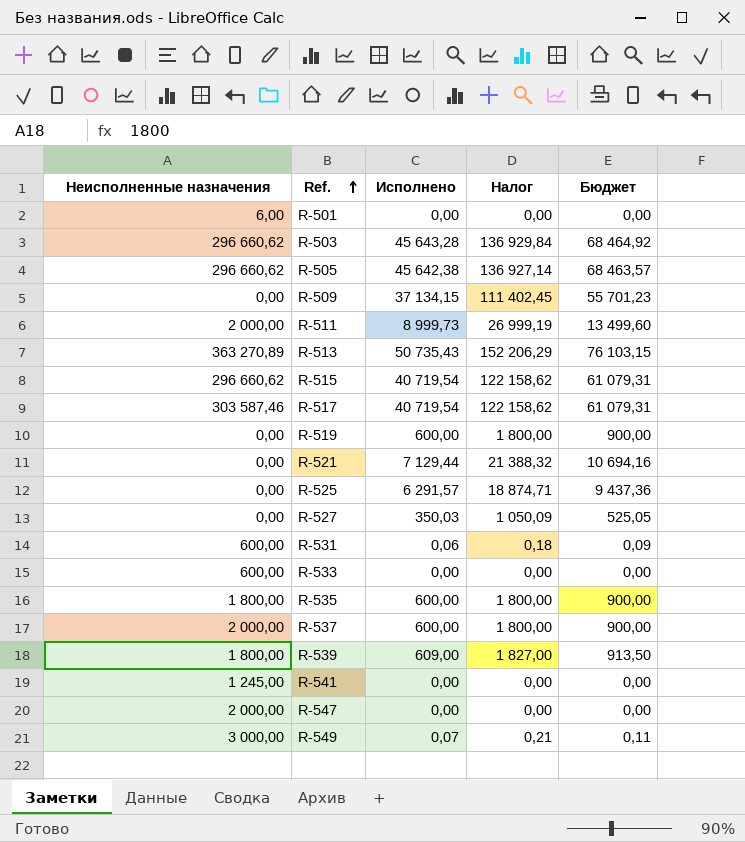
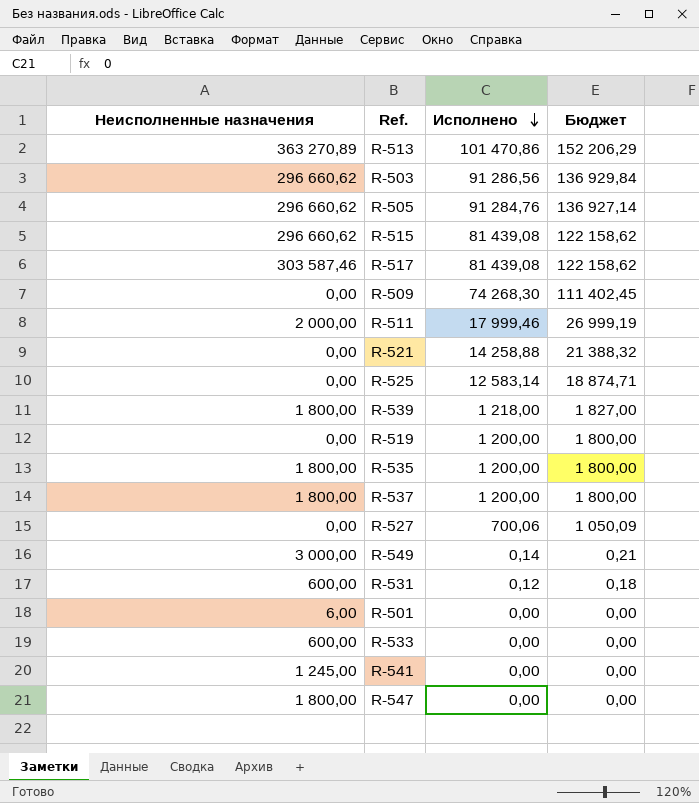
row order: Ref. ascending -> Исполнено descending
column Налог | formula: [Исполнено] * 3 -> none
R-513 | Исполнено: 50 735,43 -> 101 470,86
R-513 | Бюджет: 76 103,15 -> 152 206,29
R-503 | Исполнено: 45 643,28 -> 91 286,56
R-503 | Бюджет: 68 464,92 -> 136 929,84
R-505 | Исполнено: 45 642,38 -> 91 284,76
R-505 | Бюджет: 68 463,57 -> 136 927,14
R-515 | Исполнено: 40 719,54 -> 81 439,08
R-515 | Бюджет: 61 079,31 -> 122 158,62
R-517 | Исполнено: 40 719,54 -> 81 439,08
R-517 | Бюджет: 61 079,31 -> 122 158,62
R-509 | Исполнено: 37 134,15 -> 74 268,30
R-509 | Бюджет: 55 701,23 -> 111 402,45
R-511 | Исполнено: 8 999,73 -> 17 999,46
R-511 | Бюджет: 13 499,60 -> 26 999,19
R-521 | Исполнено: 7 129,44 -> 14 258,88
R-521 | Бюджет: 10 694,16 -> 21 388,32
R-525 | Исполнено: 6 291,57 -> 12 583,14
R-525 | Бюджет: 9 437,36 -> 18 874,71
R-539 | Исполнено: 609,00 -> 1 218,00
R-539 | Бюджет: 913,50 -> 1 827,00
R-519 | Исполнено: 600,00 -> 1 200,00
R-519 | Бюджет: 900,00 -> 1 800,00
R-535 | Исполнено: 600,00 -> 1 200,00
R-535 | Бюджет: 900,00 -> 1 800,00
R-537 | Неисполненные назначения: 2 000,00 -> 1 800,00
R-537 | Исполнено: 600,00 -> 1 200,00
R-537 | Бюджет: 900,00 -> 1 800,00
R-527 | Исполнено: 350,03 -> 700,06
R-527 | Бюджет: 525,05 -> 1 050,09
R-549 | Исполнено: 0,07 -> 0,14
R-549 | Бюджет: 0,11 -> 0,21
R-531 | Исполнено: 0,06 -> 0,12
R-531 | Бюджет: 0,09 -> 0,18
R-547 | Неисполненные назначения: 2 000,00 -> 1 800,00

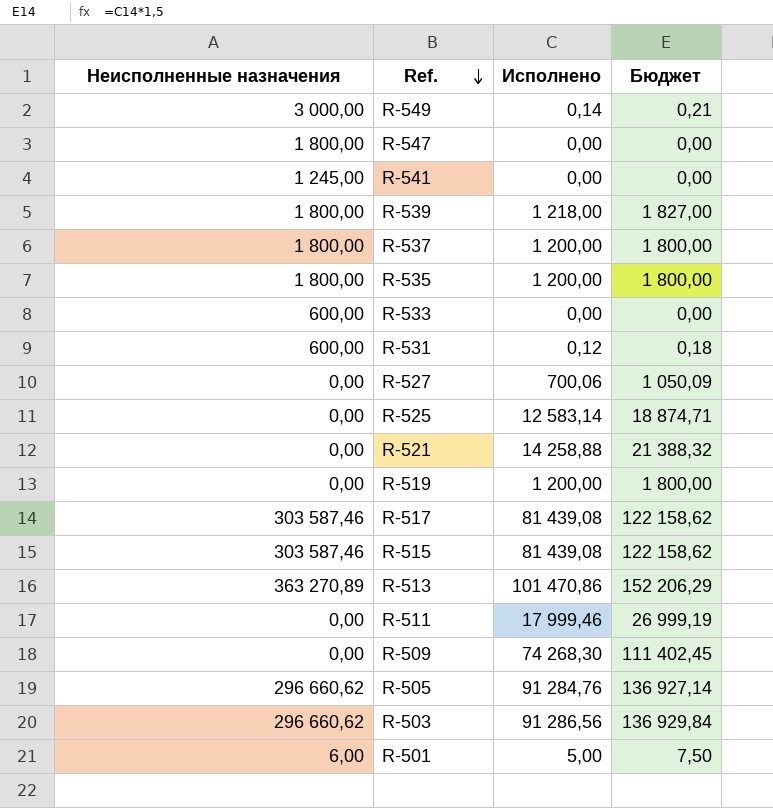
row order: Исполнено descending -> Ref. descending
R-515 | Неисполненные назначения: 296 660,62 -> 303 587,46
R-511 | Неисполненные назначения: 2 000,00 -> 0,00
R-501 | Исполнено: 0,00 -> 5,00
R-501 | Бюджет: 0,00 -> 7,50

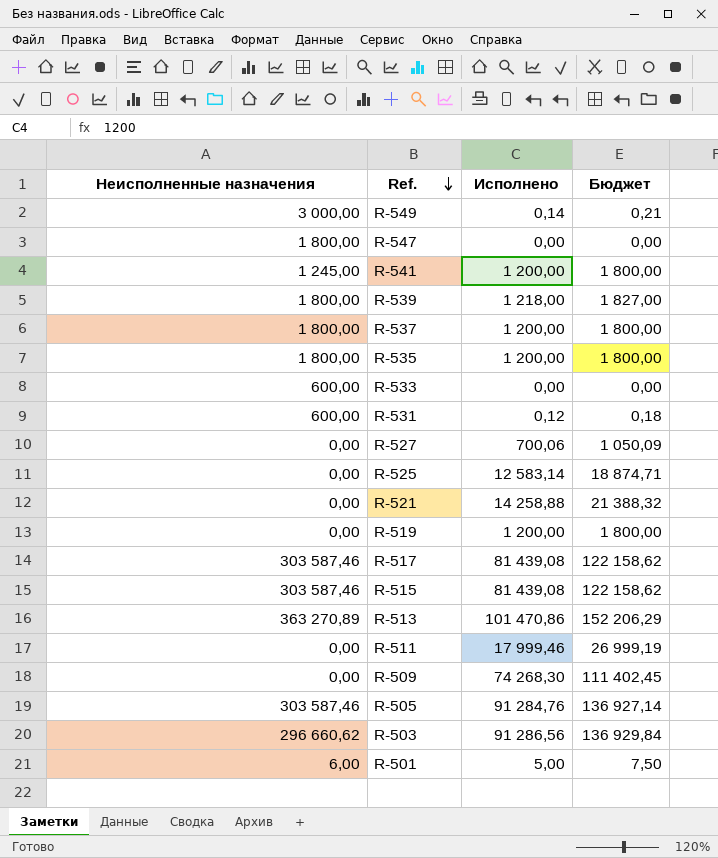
R-541 | Исполнено: 0,00 -> 1 200,00
R-541 | Бюджет: 0,00 -> 1 800,00
R-505 | Неисполненные назначения: 296 660,62 -> 303 587,46

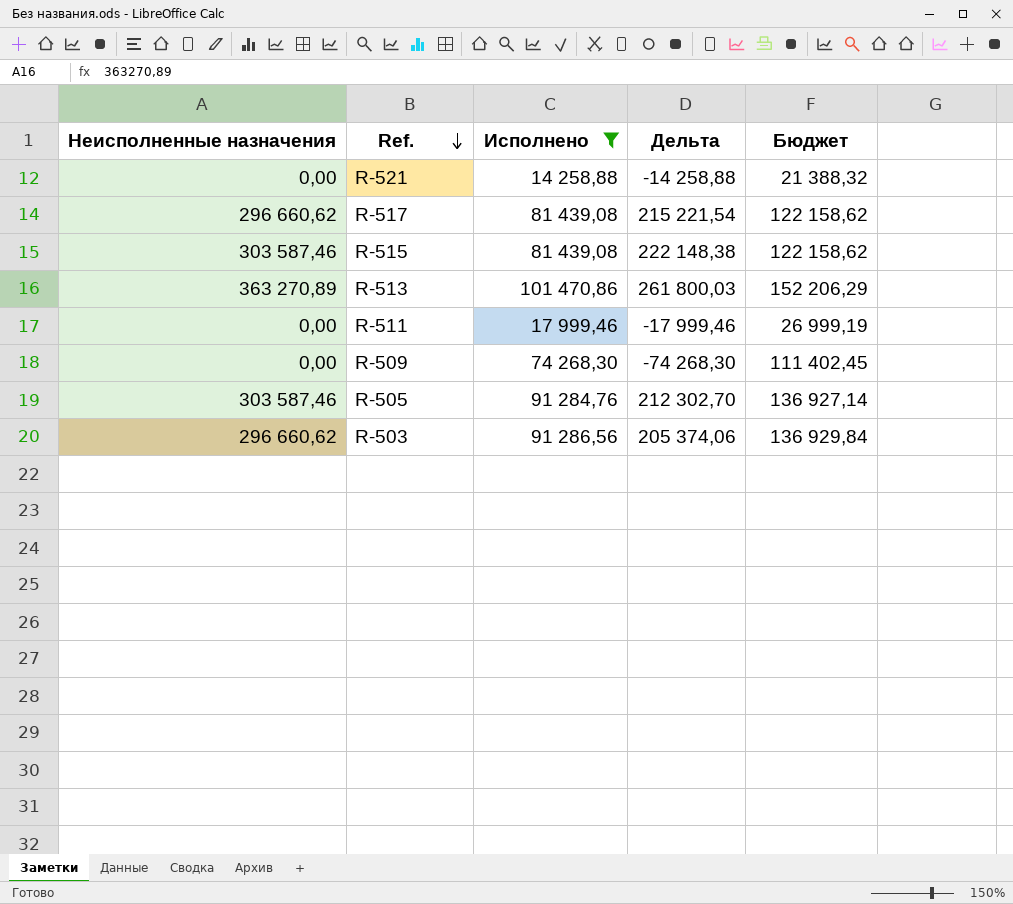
filter: none -> Исполнено >= 14 258,88
column Дельта | formula: none -> [Неисполненные назначения] - [Исполнено]
R-517 | Неисполненные назначения: 303 587,46 -> 296 660,62

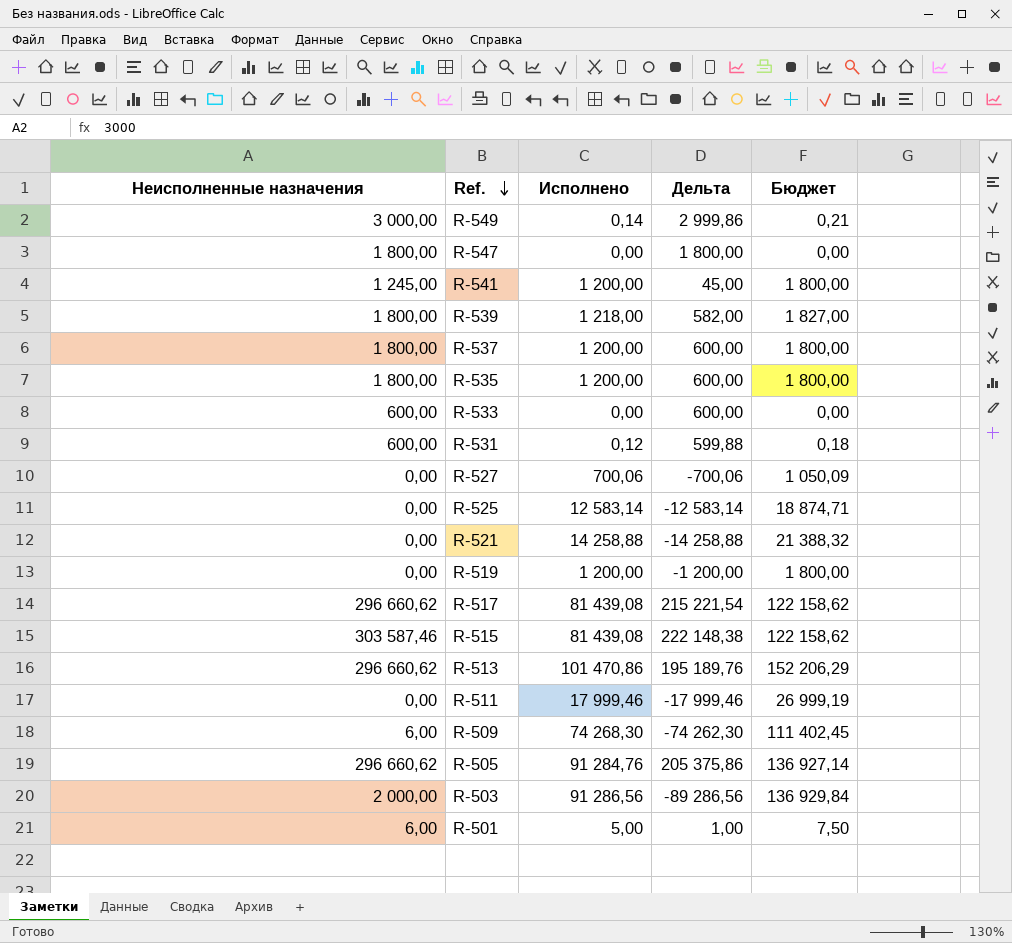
filter: Исполнено >= 14 258,88 -> none
R-513 | Неисполненные назначения: 363 270,89 -> 296 660,62
R-513 | Дельта: 261 800,03 -> 195 189,76
R-509 | Неисполненные назначения: 0,00 -> 6,00
R-509 | Дельта: -74 268,30 -> -74 262,30
R-505 | Неисполненные назначения: 303 587,46 -> 296 660,62
R-505 | Дельта: 212 302,70 -> 205 375,86
R-503 | Неисполненные назначения: 296 660,62 -> 2 000,00
R-503 | Дельта: 205 374,06 -> -89 286,56

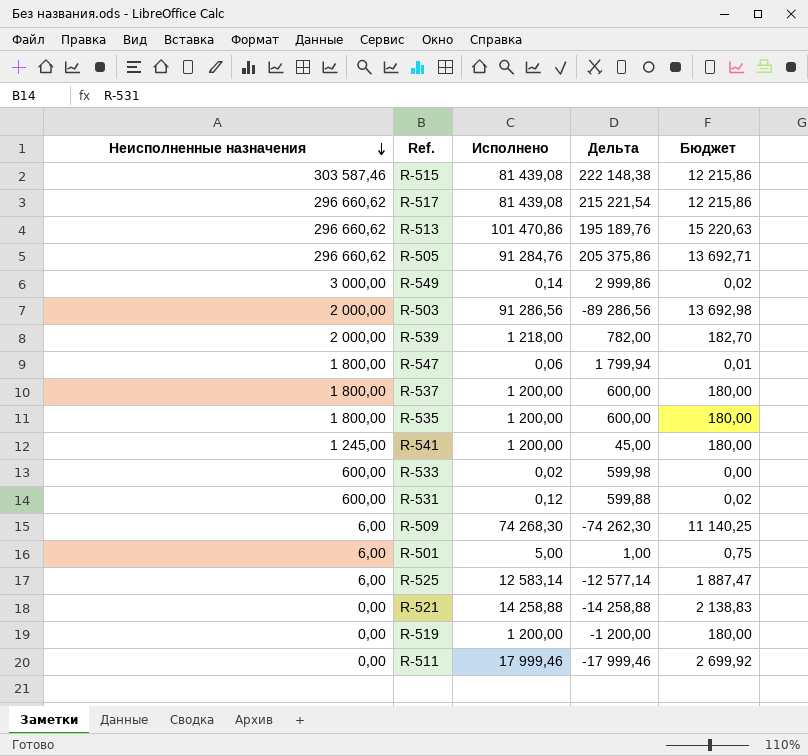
row order: Ref. descending -> Неисполненные назначения descending
column Бюджет | formula: [Исполнено] * 1,5 -> [Исполнено] * 0,15
row R-527: 0,00 | 700,06 | -700,06 | 1 050,09 -> none
R-539 | Неисполненные назначения: 1 800,00 -> 2 000,00
R-539 | Дельта: 582,00 -> 782,00
R-547 | Исполнено: 0,00 -> 0,06
R-547 | Дельта: 1 800,00 -> 1 799,94
R-533 | Исполнено: 0,00 -> 0,02
R-533 | Дельта: 600,00 -> 599,98
R-525 | Неисполненные назначения: 0,00 -> 6,00
R-525 | Дельта: -12 583,14 -> -12 577,14

